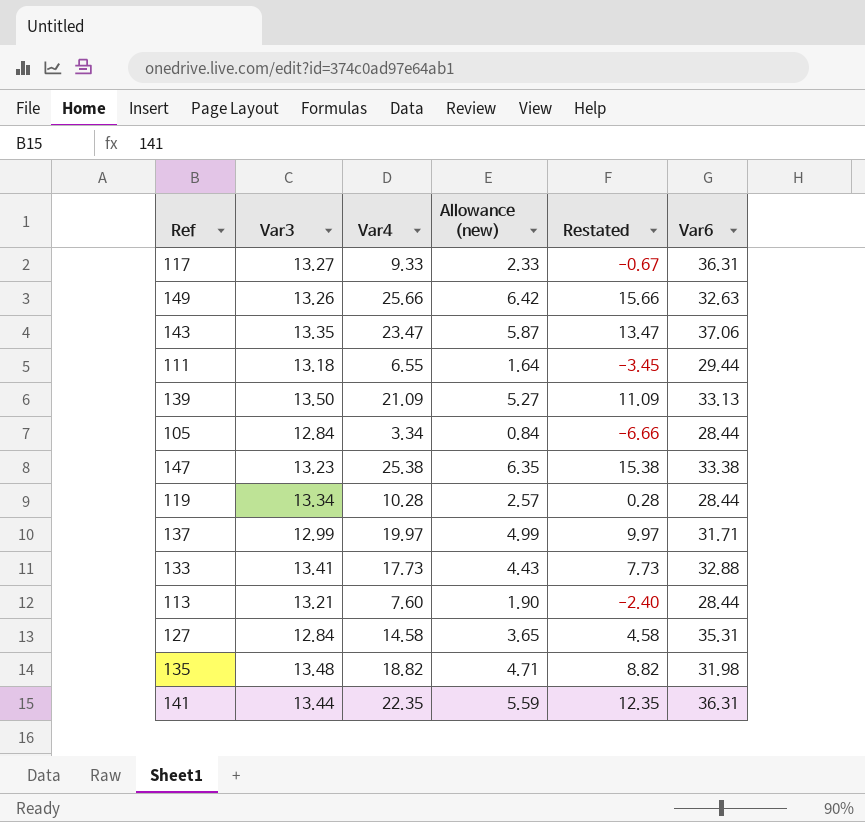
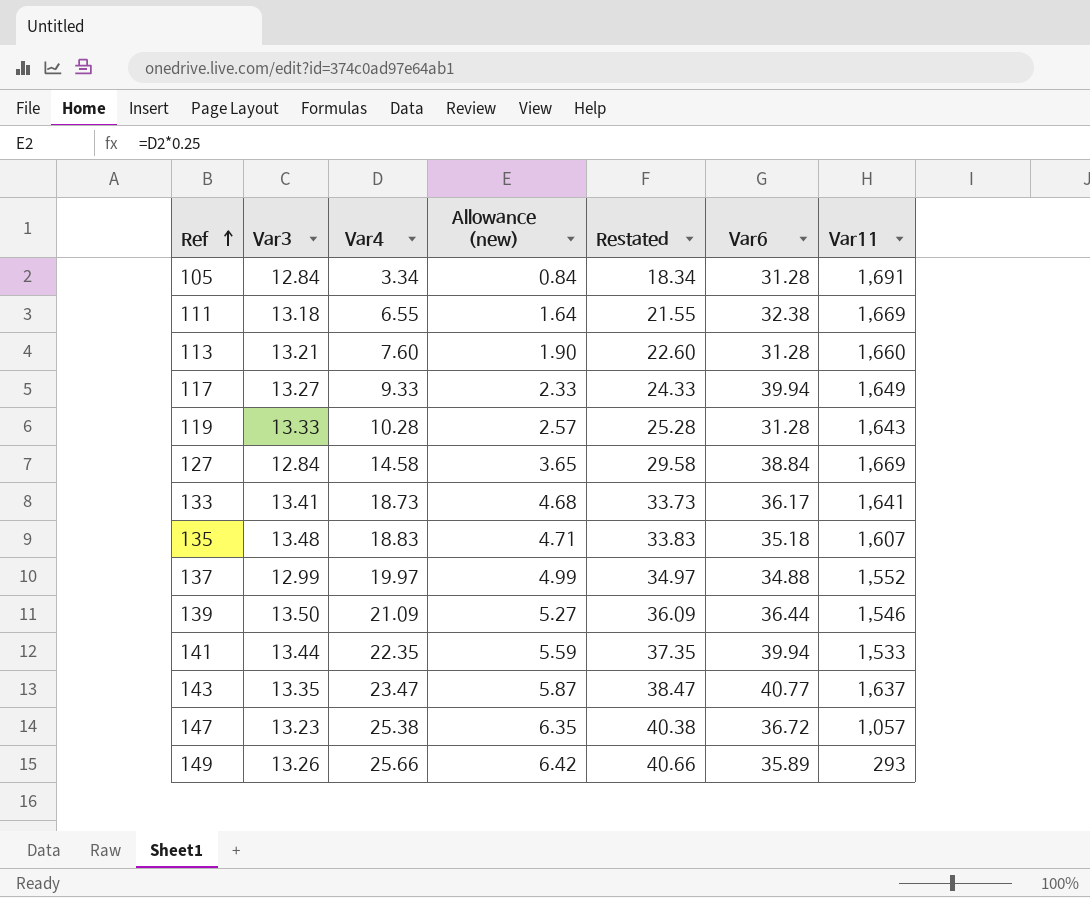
row order: none -> Ref ascending
column Restated | formula: [Var4] - 10 -> [Var4] + 15
column Var11 | position: none -> 7
105 | Var6: 28.44 -> 31.28
111 | Var6: 29.44 -> 32.38
113 | Var6: 28.44 -> 31.28
117 | Var6: 36.31 -> 39.94
119 | Var3: 13.34 -> 13.33
119 | Var6: 28.44 -> 31.28
127 | Var6: 35.31 -> 38.84
133 | Var4: 17.73 -> 18.73
133 | Allowance (new): 4.43 -> 4.68
133 | Var6: 32.88 -> 36.17
135 | Var4: 18.82 -> 18.83
135 | Var6: 31.98 -> 35.18
137 | Var6: 31.71 -> 34.88
139 | Var6: 33.13 -> 36.44
141 | Var6: 36.31 -> 39.94
143 | Var6: 37.06 -> 40.77
147 | Var6: 33.38 -> 36.72
149 | Var6: 32.63 -> 35.89

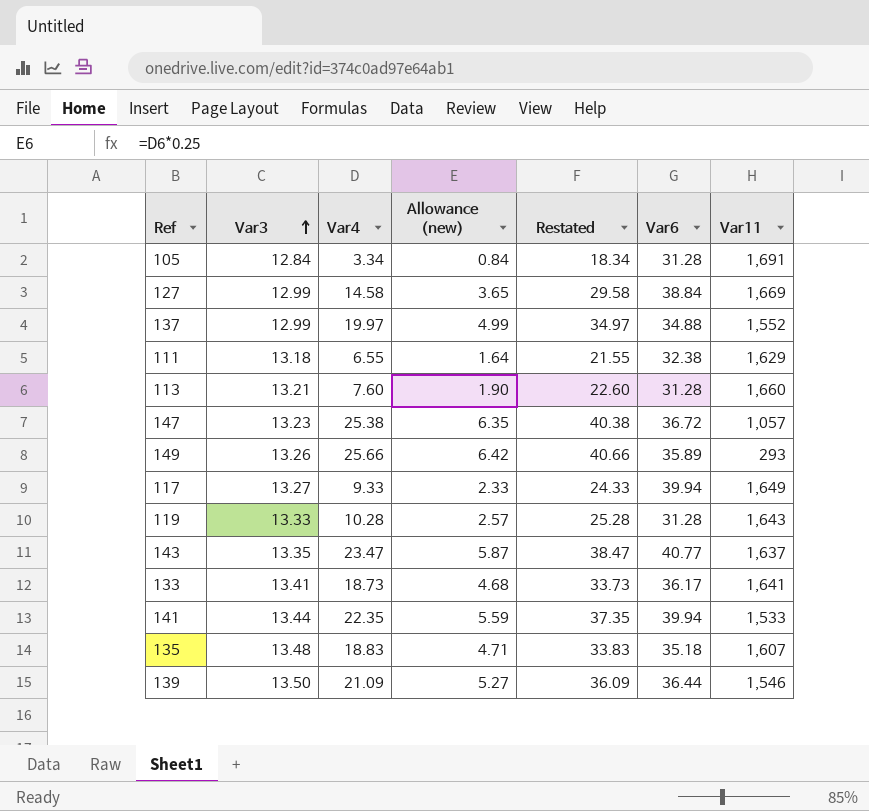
row order: Ref ascending -> Var3 ascending
127 | Var3: 12.84 -> 12.99
111 | Var11: 1,669 -> 1,629

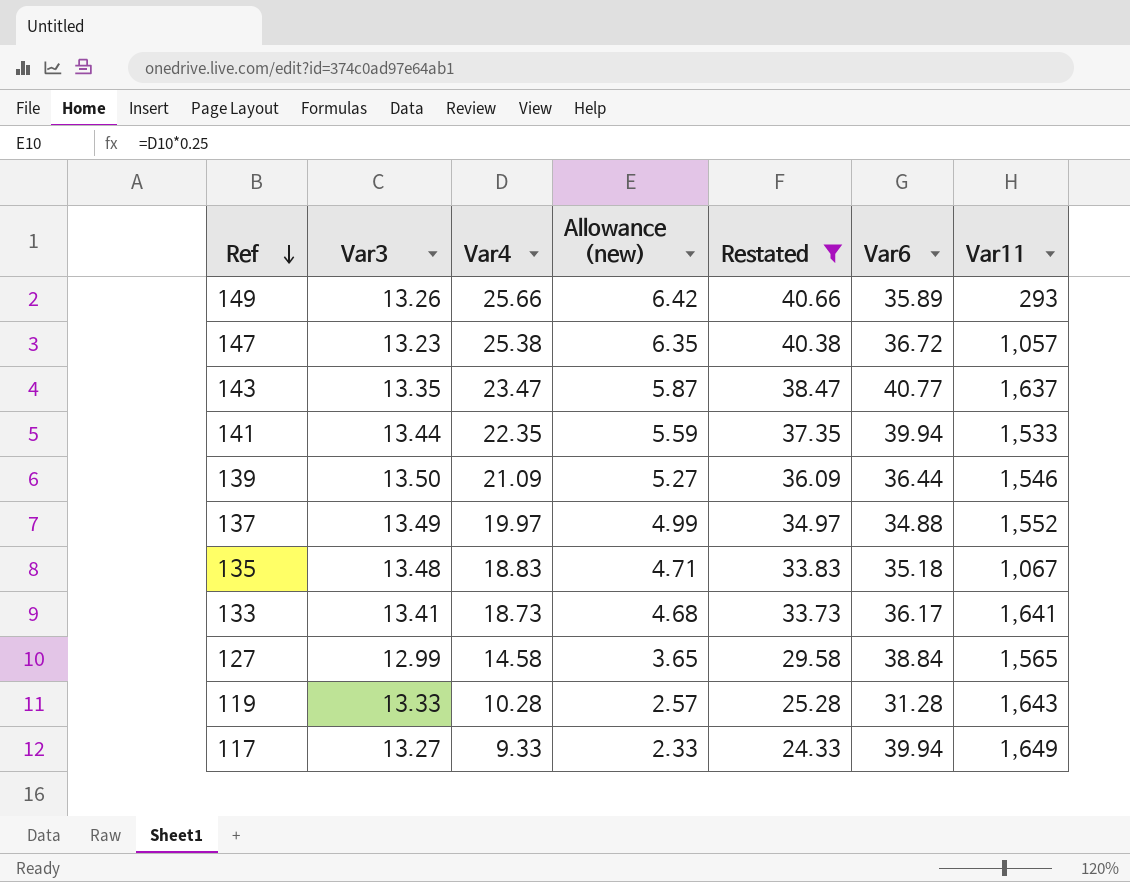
filter: none -> Restated >= 24.33
row order: Var3 ascending -> Ref descending
137 | Var3: 12.99 -> 13.49
135 | Var11: 1,607 -> 1,067
127 | Var11: 1,669 -> 1,565

